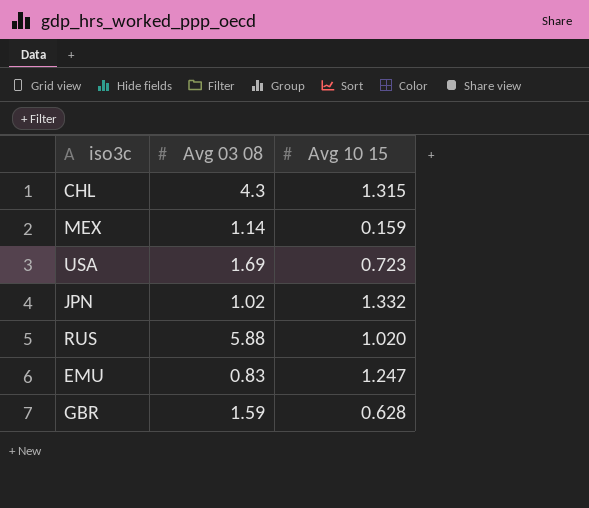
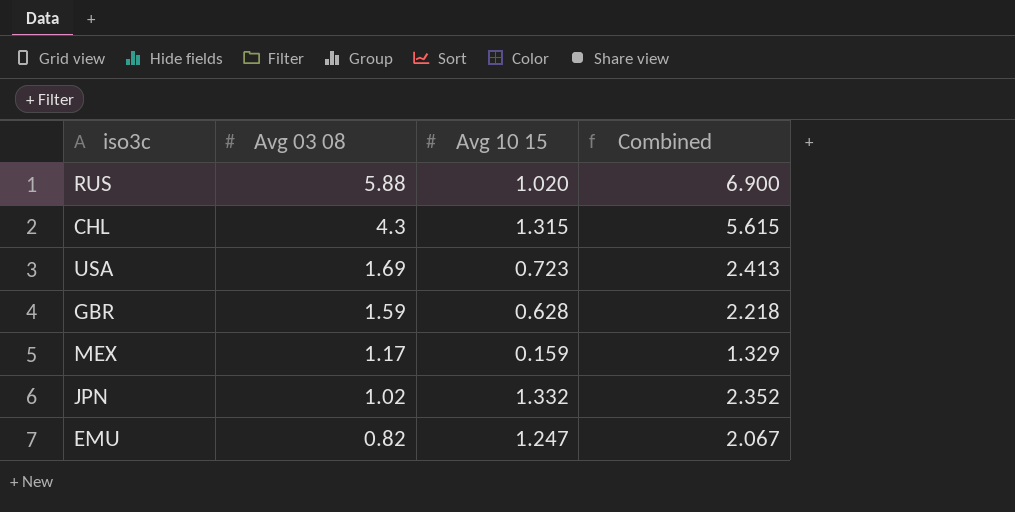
row order: none -> Avg 03 08 descending
column Combined | formula: none -> [Avg 03 08] + [Avg 10 15]
MEX | Avg 03 08: 1.14 -> 1.17
EMU | Avg 03 08: 0.83 -> 0.82

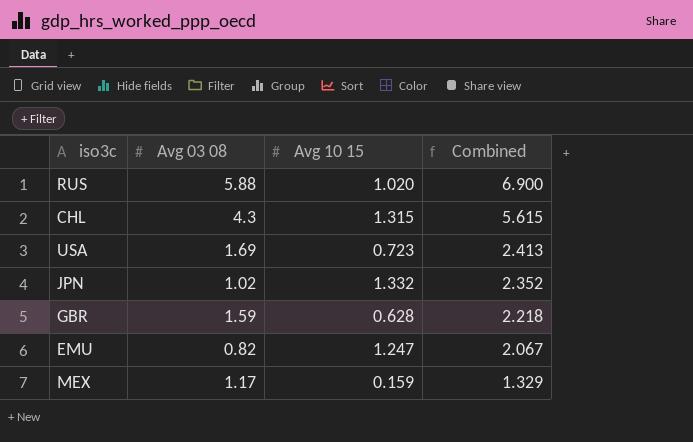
row order: Avg 03 08 descending -> Combined descending

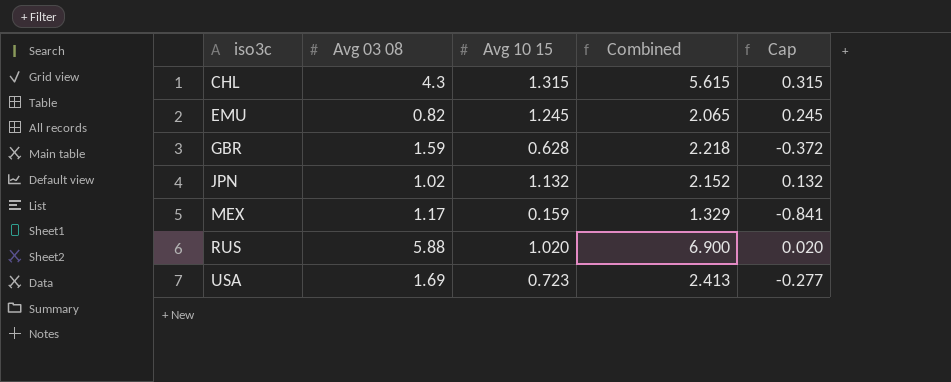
row order: Combined descending -> iso3c ascending
column Cap | formula: none -> [Avg 10 15] - 1
EMU | Avg 10 15: 1.247 -> 1.245
EMU | Combined: 2.067 -> 2.065
JPN | Avg 10 15: 1.332 -> 1.132
JPN | Combined: 2.352 -> 2.152

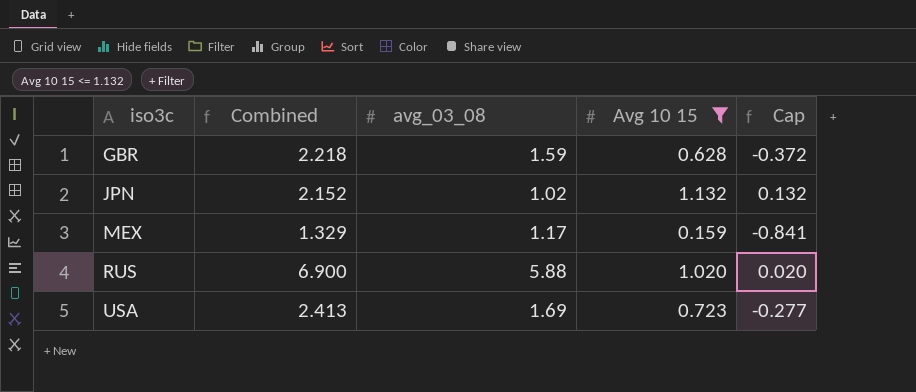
filter: none -> Avg 10 15 <= 1.132
column Combined | position: 4 -> 2
column name: Avg 03 08 -> avg_03_08

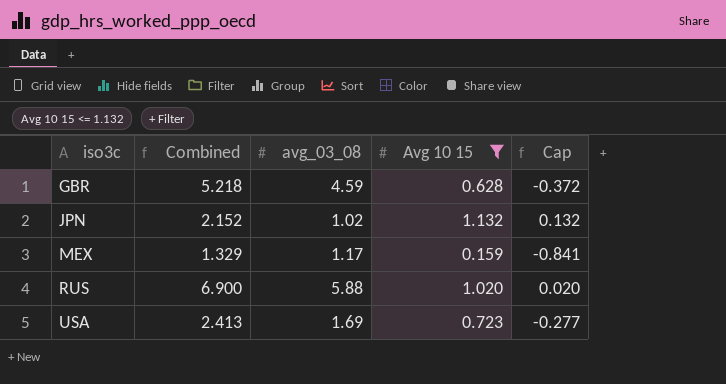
GBR | Combined: 2.218 -> 5.218
GBR | avg_03_08: 1.59 -> 4.59

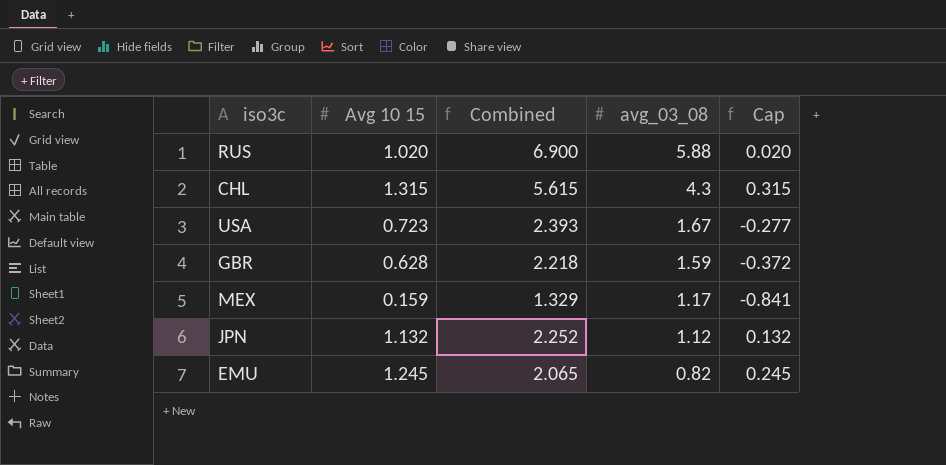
filter: Avg 10 15 <= 1.132 -> none
row order: iso3c ascending -> avg_03_08 descending
column Avg 10 15 | position: 4 -> 2
USA | Combined: 2.413 -> 2.393
USA | avg_03_08: 1.69 -> 1.67
GBR | Combined: 5.218 -> 2.218
GBR | avg_03_08: 4.59 -> 1.59
JPN | Combined: 2.152 -> 2.252
JPN | avg_03_08: 1.02 -> 1.12

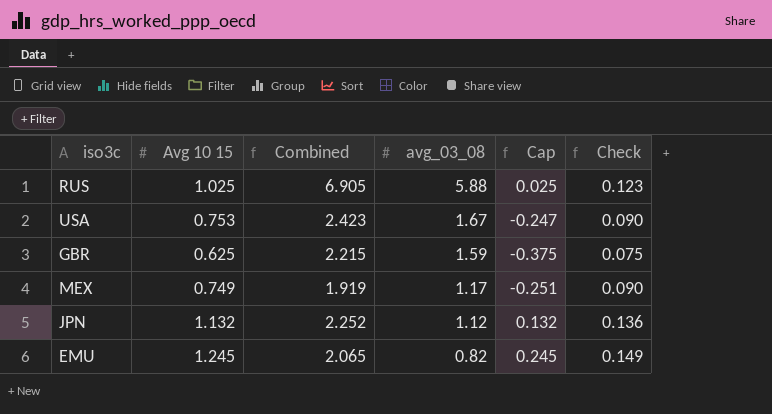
column Check | formula: none -> [Avg 10 15] * 0.12
row CHL: 1.315 | 5.615 | 4.3 | 0.315 -> none
RUS | Avg 10 15: 1.020 -> 1.025
RUS | Combined: 6.900 -> 6.905
RUS | Cap: 0.020 -> 0.025
USA | Avg 10 15: 0.723 -> 0.753
USA | Combined: 2.393 -> 2.423
USA | Cap: -0.277 -> -0.247
GBR | Avg 10 15: 0.628 -> 0.625
GBR | Combined: 2.218 -> 2.215
GBR | Cap: -0.372 -> -0.375
MEX | Avg 10 15: 0.159 -> 0.749
MEX | Combined: 1.329 -> 1.919
MEX | Cap: -0.841 -> -0.251

